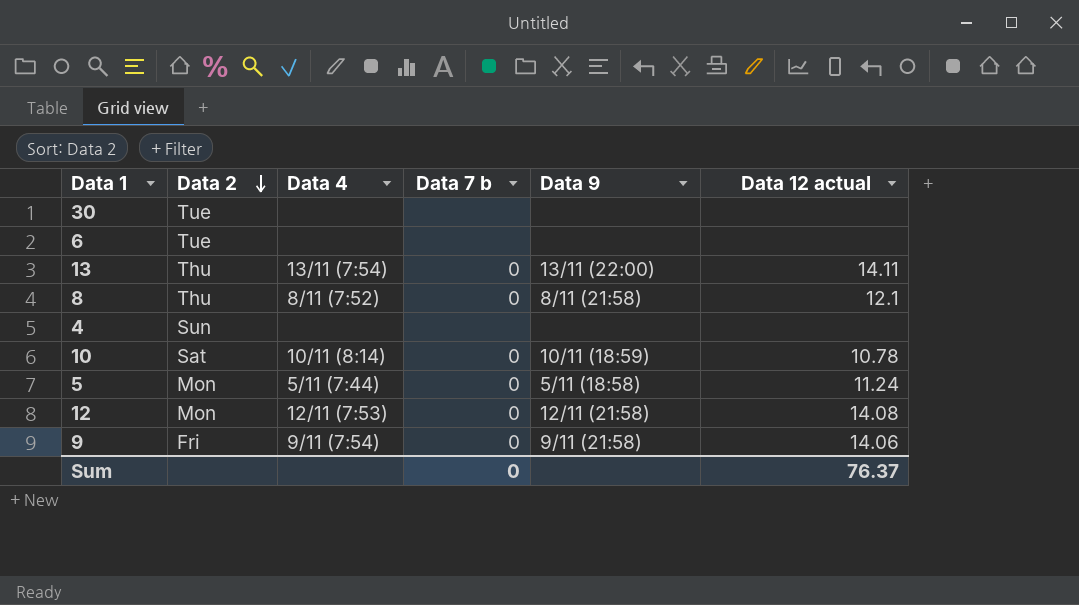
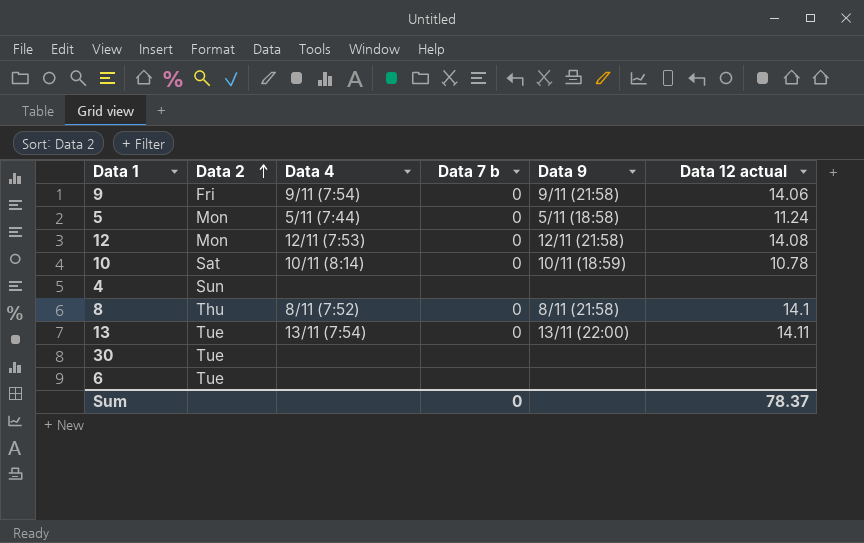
row order: Data 2 descending -> Data 2 ascending
8 | Data 12 actual: 12.1 -> 14.1
13 | Data 2: Thu -> Tue
Sum | Data 12 actual: 76.37 -> 78.37

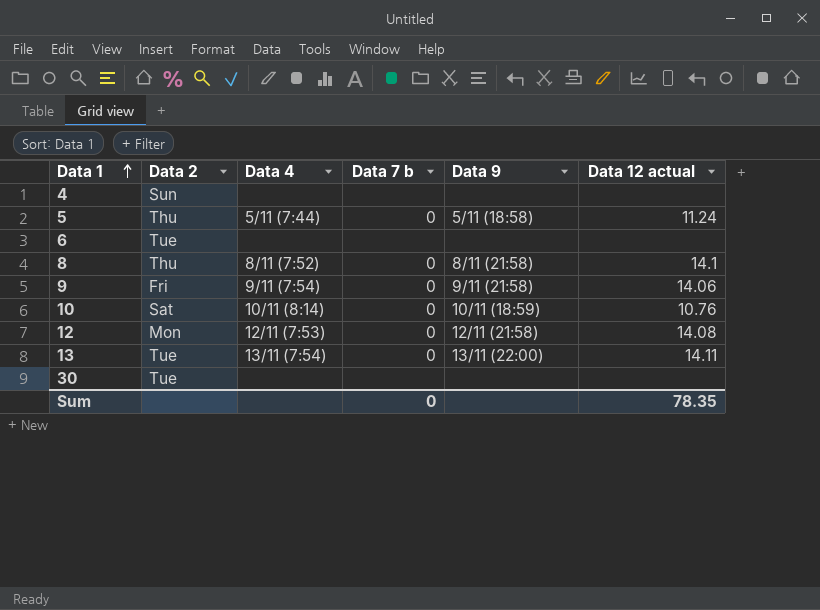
row order: Data 2 ascending -> Data 1 ascending
5 | Data 2: Mon -> Thu
10 | Data 12 actual: 10.78 -> 10.76
Sum | Data 12 actual: 78.37 -> 78.35

